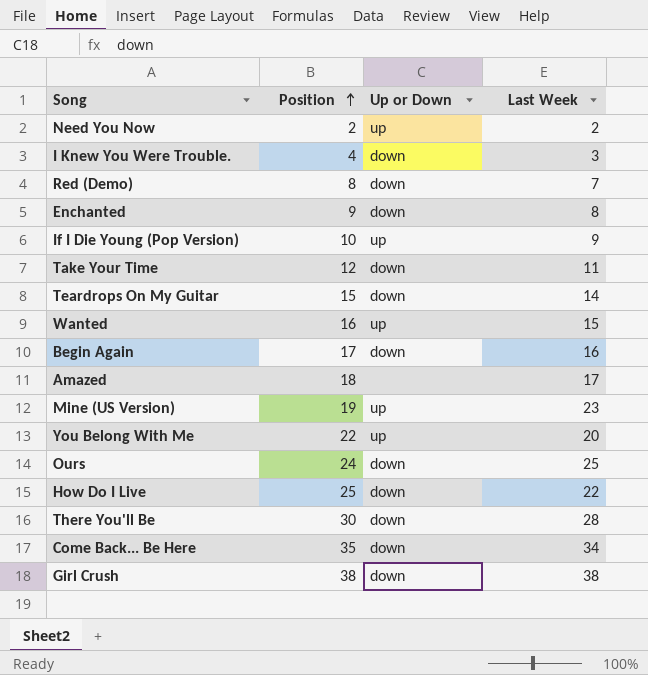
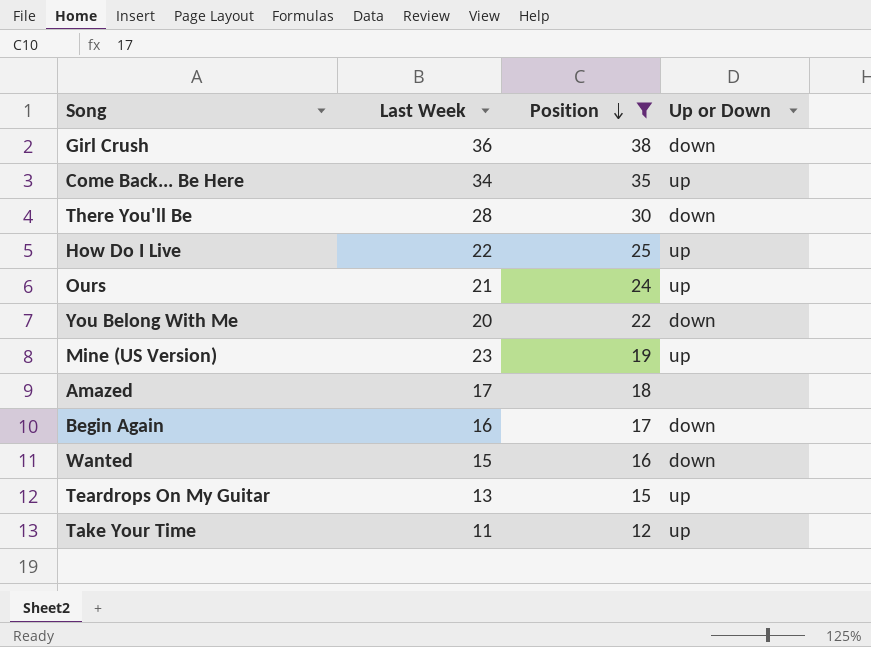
filter: none -> Position >= 12
row order: Position ascending -> Position descending
column Last Week | position: 4 -> 2
Girl Crush | Last Week: 38 -> 36
Come Back... Be Here | Up or Down: down -> up
How Do I Live | Up or Down: down -> up
Ours | Last Week: 25 -> 21
Ours | Up or Down: down -> up
You Belong With Me | Up or Down: up -> down
Wanted | Up or Down: up -> down
Teardrops On My Guitar | Last Week: 14 -> 13
Teardrops On My Guitar | Up or Down: down -> up
Take Your Time | Up or Down: down -> up

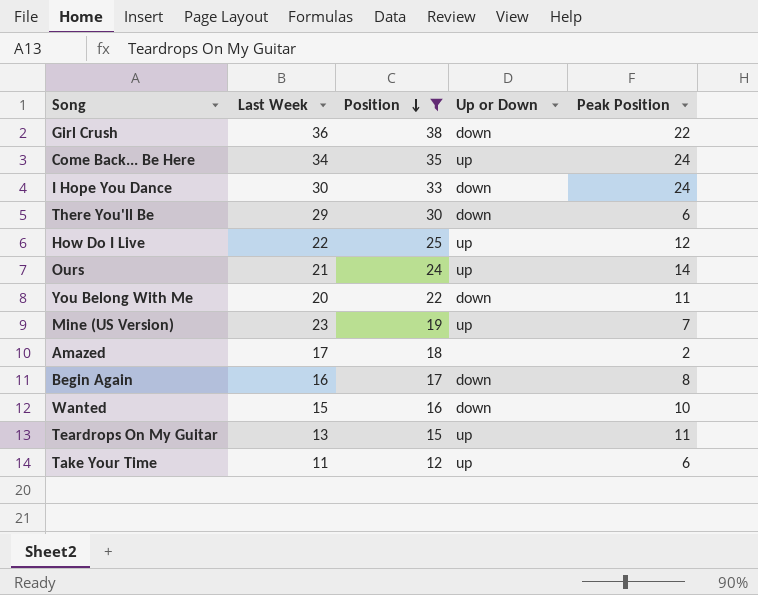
column Peak Position | position: none -> 5
row I Hope You Dance: none -> 30 | 33 | down | 24
There You'll Be | Last Week: 28 -> 29

